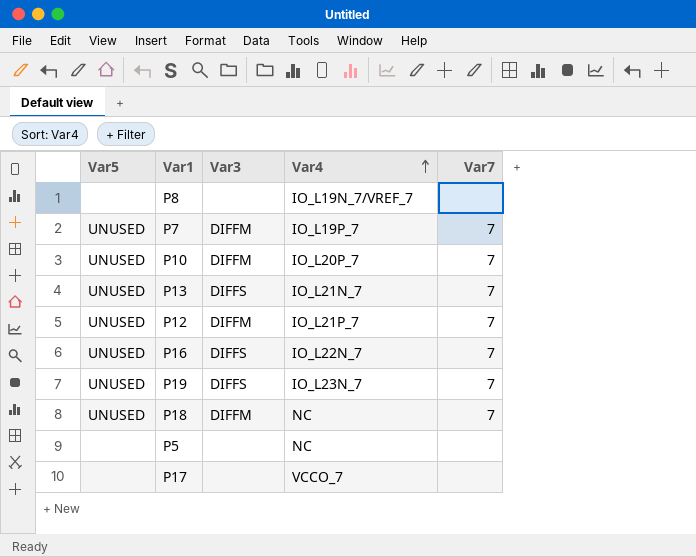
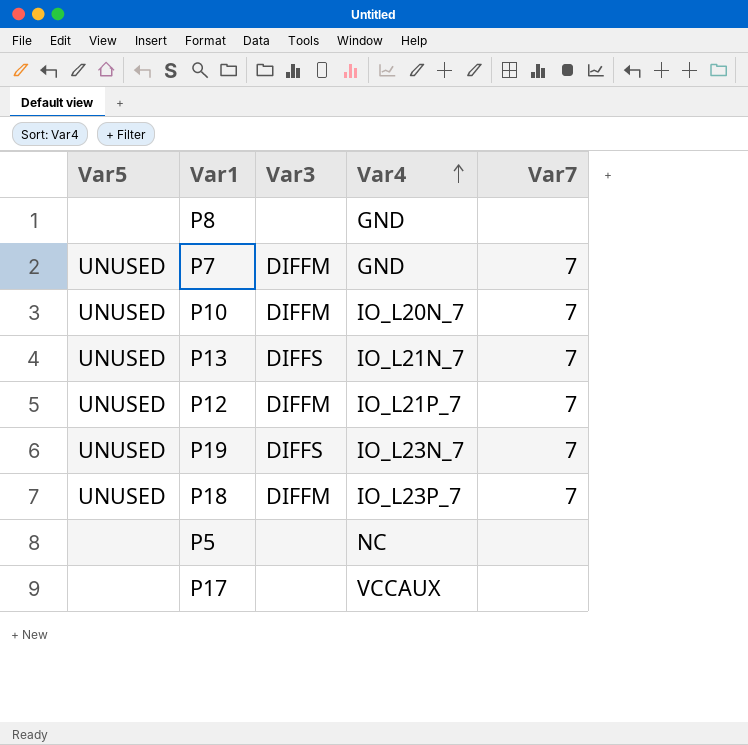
row P16: UNUSED | DIFFS | IO_L22N_7 | 7 -> none
P8 | Var4: IO_L19N_7/VREF_7 -> GND
P7 | Var4: IO_L19P_7 -> GND
P10 | Var4: IO_L20P_7 -> IO_L20N_7
P18 | Var4: NC -> IO_L23P_7
P17 | Var4: VCCO_7 -> VCCAUX

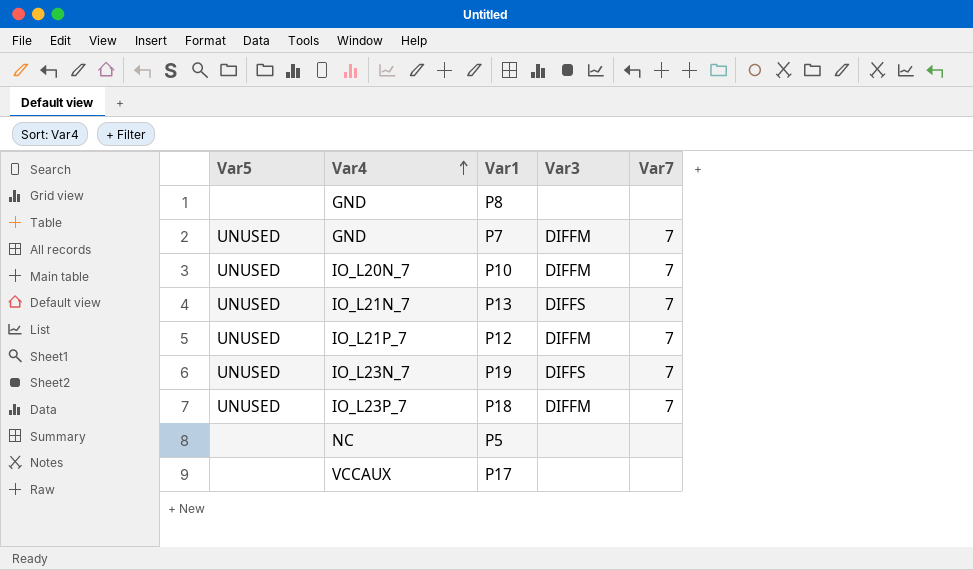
column Var4 | position: 4 -> 2

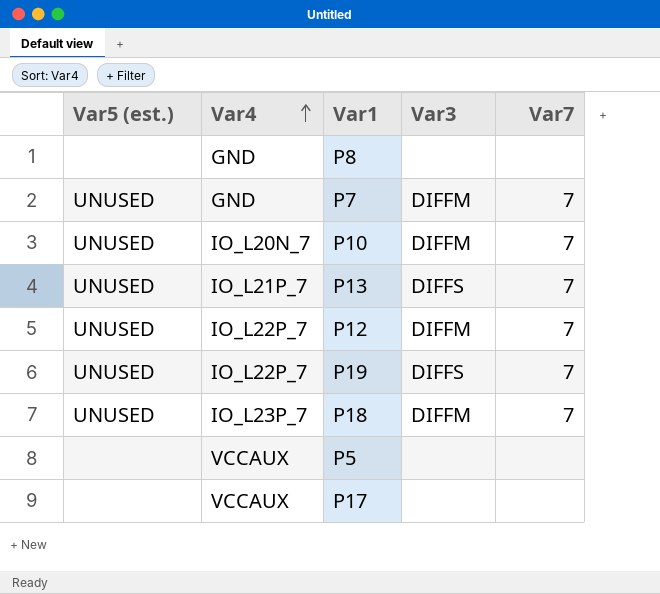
column name: Var5 -> Var5 (est.)
P13 | Var4: IO_L21N_7 -> IO_L21P_7
P12 | Var4: IO_L21P_7 -> IO_L22P_7
P19 | Var4: IO_L23N_7 -> IO_L22P_7
P5 | Var4: NC -> VCCAUX

